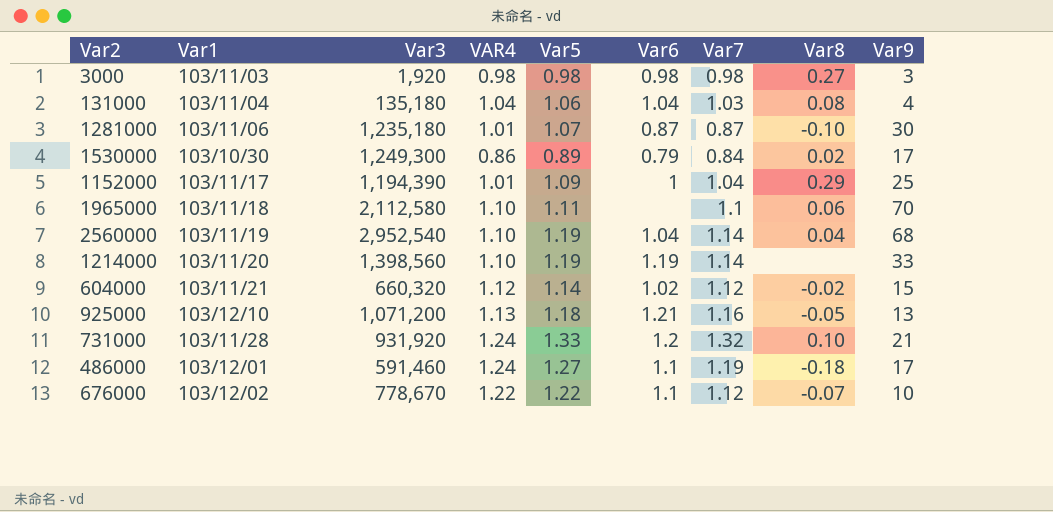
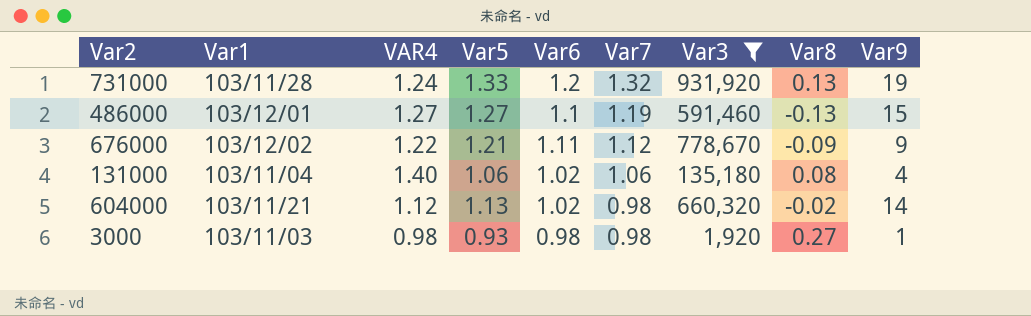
filter: none -> Var3 <= 931,920
row order: none -> Var7 descending
column Var3 | position: 3 -> 7
731000 | Var8: 0.10 -> 0.13
731000 | Var9: 21 -> 19
486000 | VAR4: 1.24 -> 1.27
486000 | Var8: -0.18 -> -0.13
486000 | Var9: 17 -> 15
676000 | Var5: 1.22 -> 1.21
676000 | Var6: 1.1 -> 1.11
676000 | Var8: -0.07 -> -0.09
676000 | Var9: 10 -> 9
131000 | VAR4: 1.04 -> 1.40
131000 | Var6: 1.04 -> 1.02
131000 | Var7: 1.03 -> 1.06
604000 | Var5: 1.14 -> 1.13
604000 | Var7: 1.12 -> 0.98
604000 | Var9: 15 -> 14
3000 | Var5: 0.98 -> 0.93
3000 | Var9: 3 -> 1

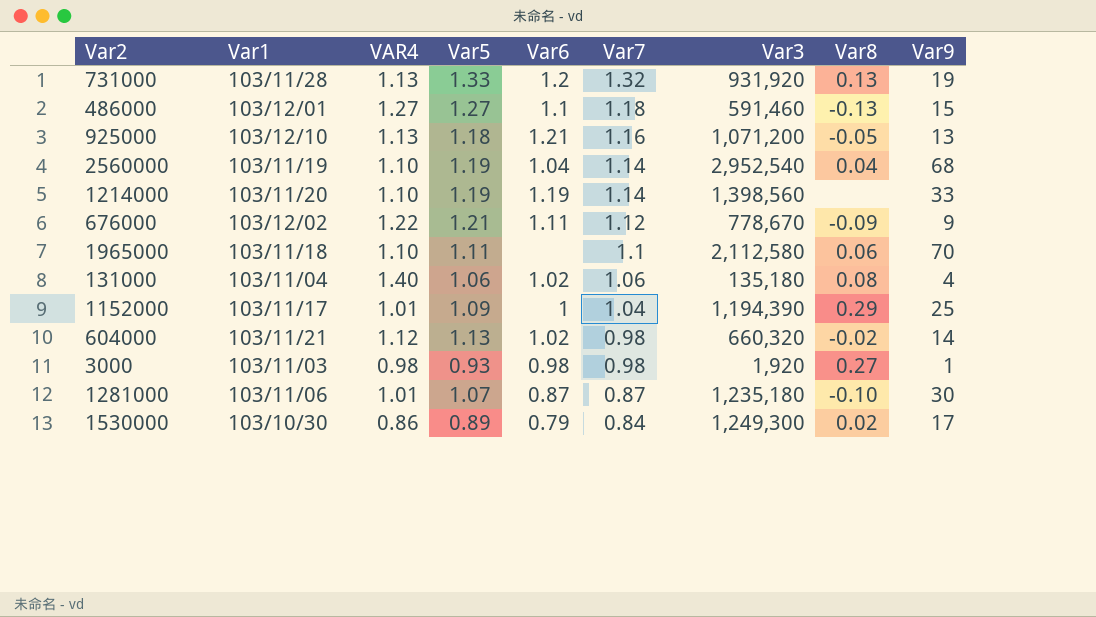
filter: Var3 <= 931,920 -> none
731000 | VAR4: 1.24 -> 1.13
486000 | Var7: 1.19 -> 1.18

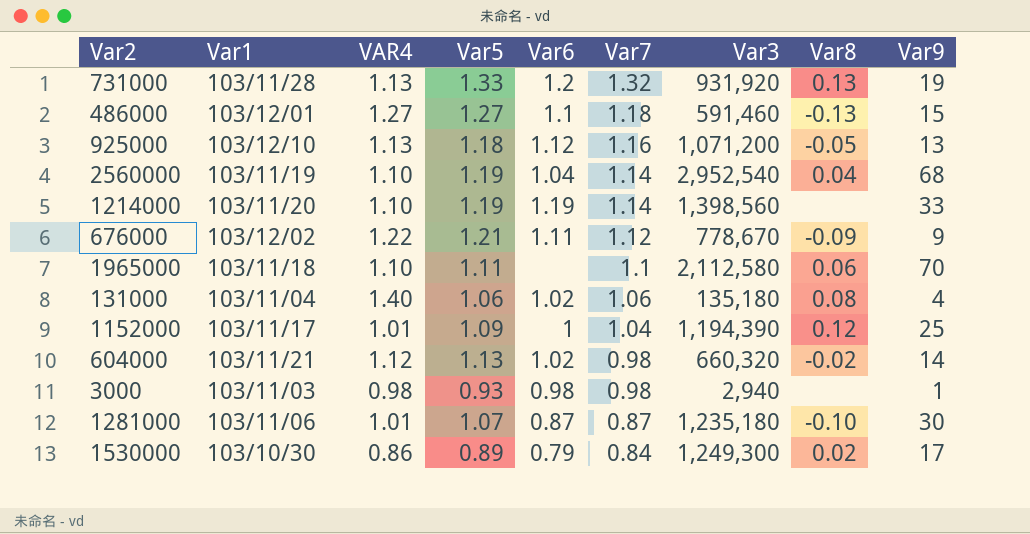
925000 | Var6: 1.21 -> 1.12
1152000 | Var8: 0.29 -> 0.12
3000 | Var3: 1,920 -> 2,940
3000 | Var8: 0.27 -> none

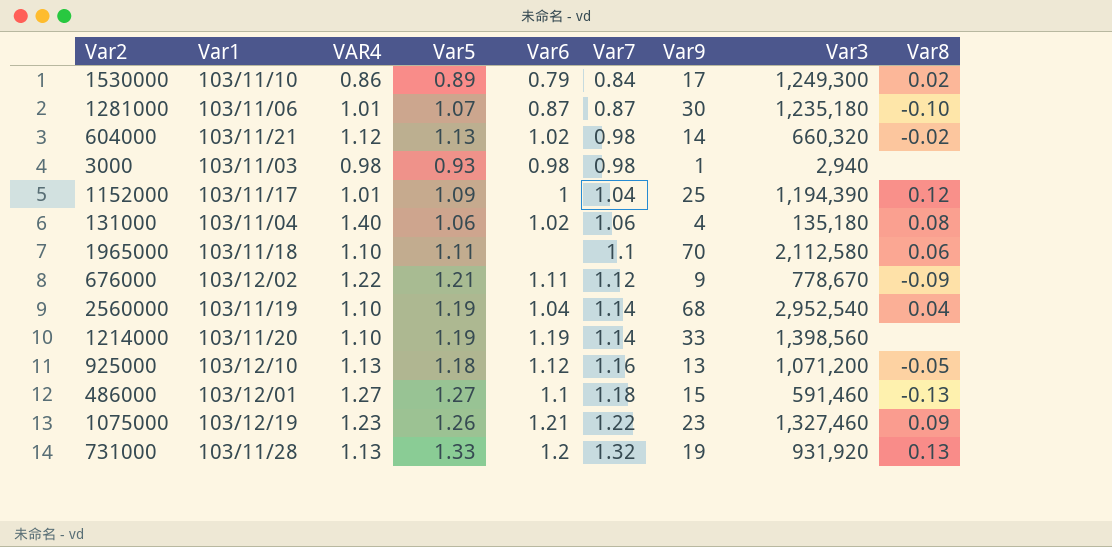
row order: Var7 descending -> Var7 ascending
column Var9 | position: 9 -> 7
1530000 | Var1: 103/10/30 -> 103/11/10
row 1075000: none -> 103/12/19 | 1.23 | 1.26 | 1.21 | 1.22 | 23 | 1,327,460 | 0.09

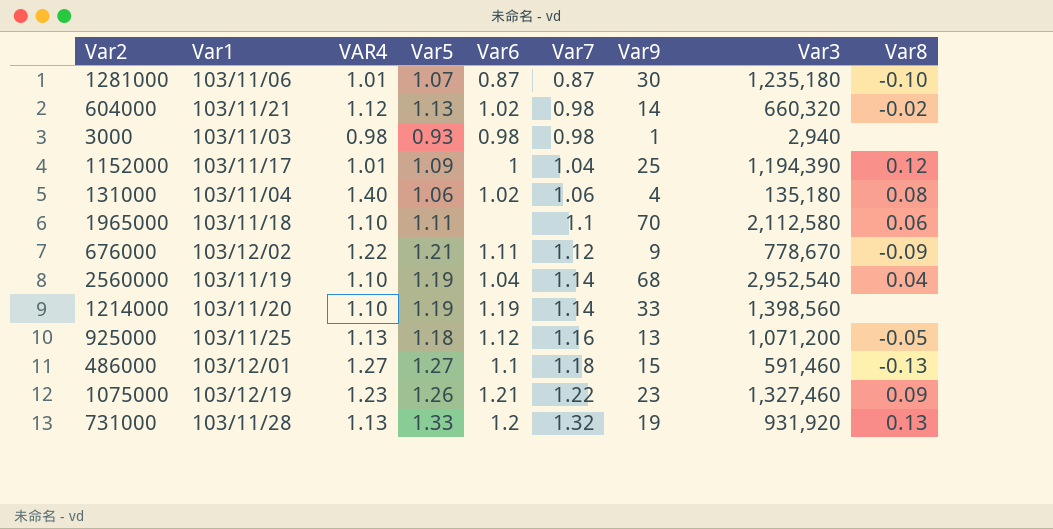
row 1530000: 103/11/10 | 0.86 | 0.89 | 0.79 | 0.84 | 17 | 1,249,300 | 0.02 -> none
925000 | Var1: 103/12/10 -> 103/11/25

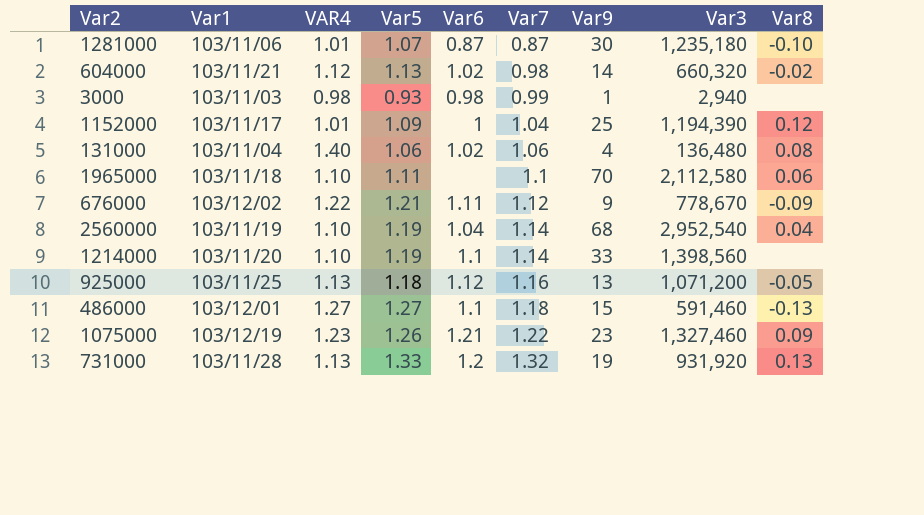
3000 | Var7: 0.98 -> 0.99
131000 | Var3: 135,180 -> 136,480
1214000 | Var6: 1.19 -> 1.1

